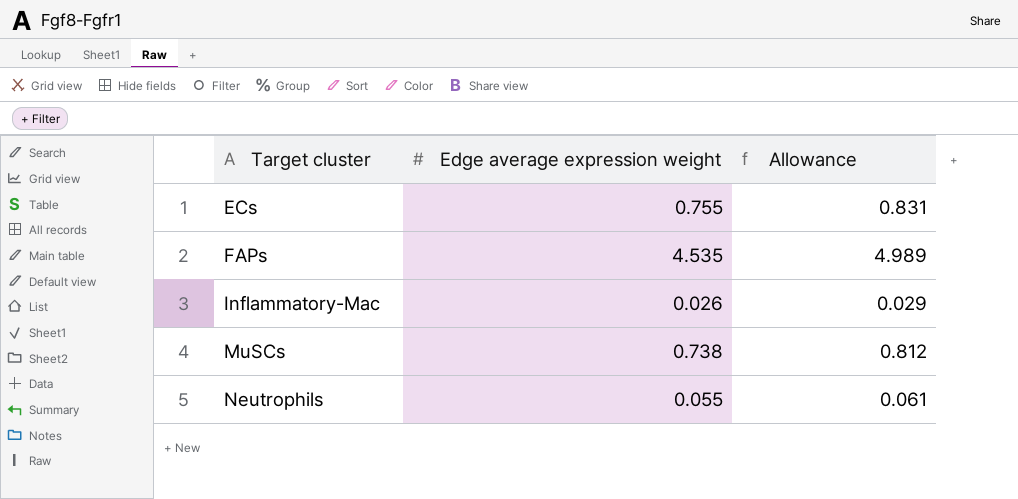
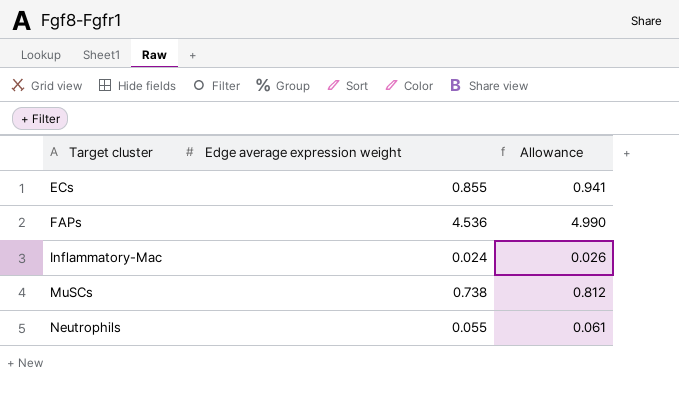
ECs | Edge average expression weight: 0.755 -> 0.855
ECs | Allowance: 0.831 -> 0.941
FAPs | Edge average expression weight: 4.535 -> 4.536
FAPs | Allowance: 4.989 -> 4.990
Inflammatory-Mac | Edge average expression weight: 0.026 -> 0.024
Inflammatory-Mac | Allowance: 0.029 -> 0.026

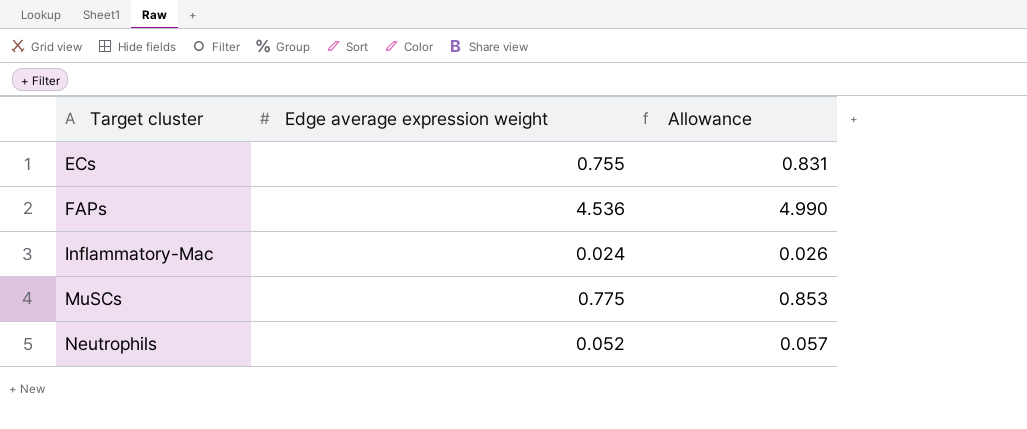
ECs | Edge average expression weight: 0.855 -> 0.755
ECs | Allowance: 0.941 -> 0.831
MuSCs | Edge average expression weight: 0.738 -> 0.775
MuSCs | Allowance: 0.812 -> 0.853
Neutrophils | Edge average expression weight: 0.055 -> 0.052
Neutrophils | Allowance: 0.061 -> 0.057

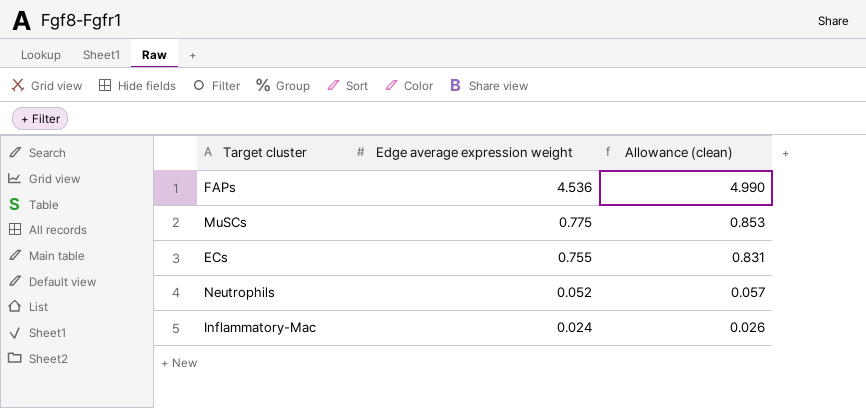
row order: Target cluster ascending -> Edge average expression weight descending
column name: Allowance -> Allowance (clean)

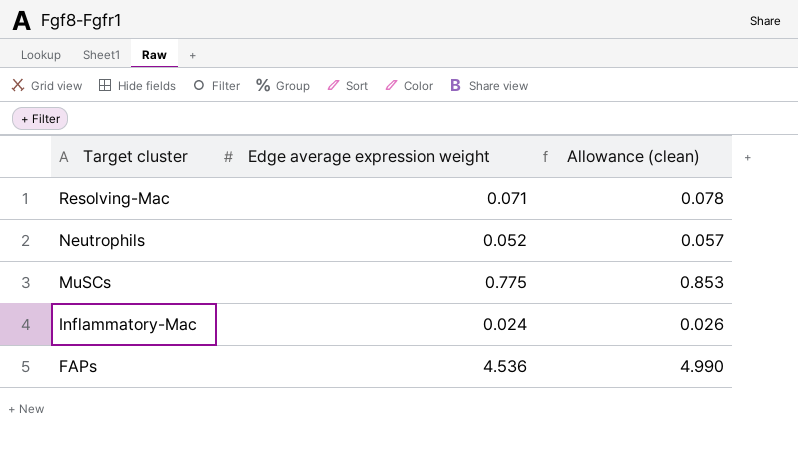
row order: Edge average expression weight descending -> Target cluster descending
row ECs: 0.755 | 0.831 -> none
row Resolving-Mac: none -> 0.071 | 0.078

